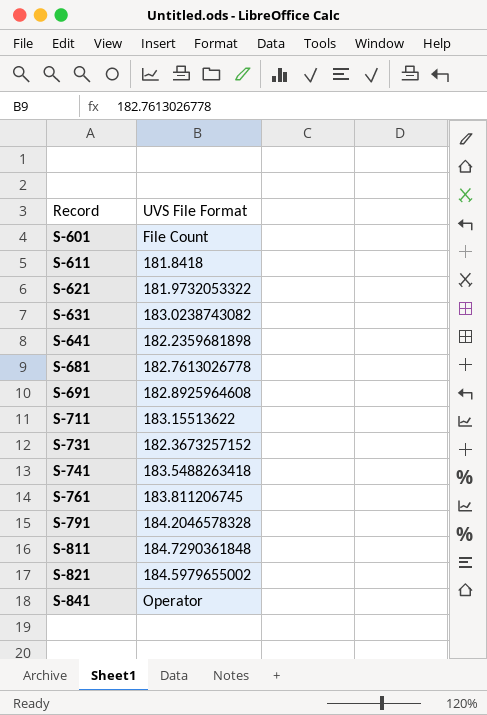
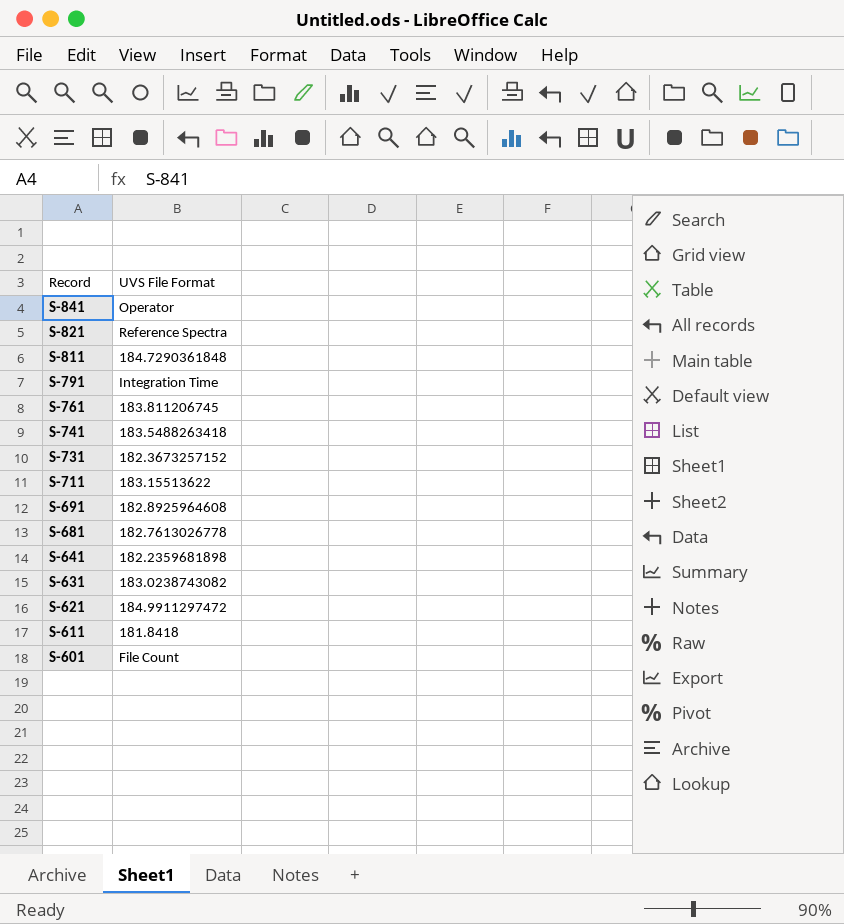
row order: Record ascending -> Record descending
S-821 | UVS File Format: 184.5979655002 -> Reference Spectra
S-791 | UVS File Format: 184.2046578328 -> Integration Time
S-621 | UVS File Format: 181.9732053322 -> 184.9911297472

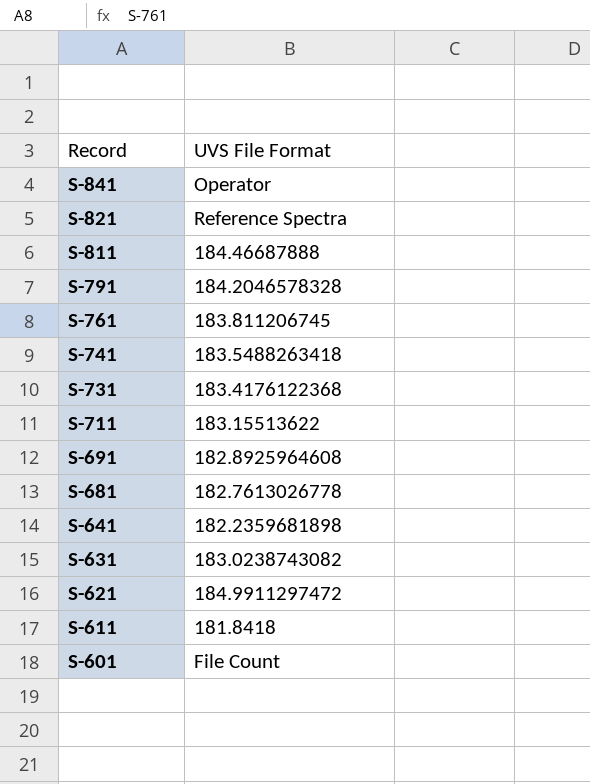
S-811 | UVS File Format: 184.7290361848 -> 184.46687888
S-791 | UVS File Format: Integration Time -> 184.2046578328
S-731 | UVS File Format: 182.3673257152 -> 183.4176122368

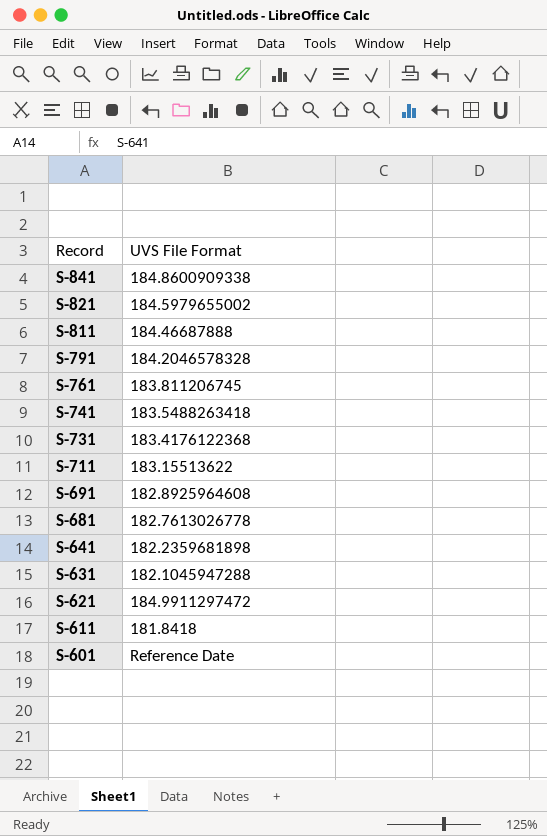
S-841 | UVS File Format: Operator -> 184.8600909338
S-821 | UVS File Format: Reference Spectra -> 184.5979655002
S-631 | UVS File Format: 183.0238743082 -> 182.1045947288
S-601 | UVS File Format: File Count -> Reference Date

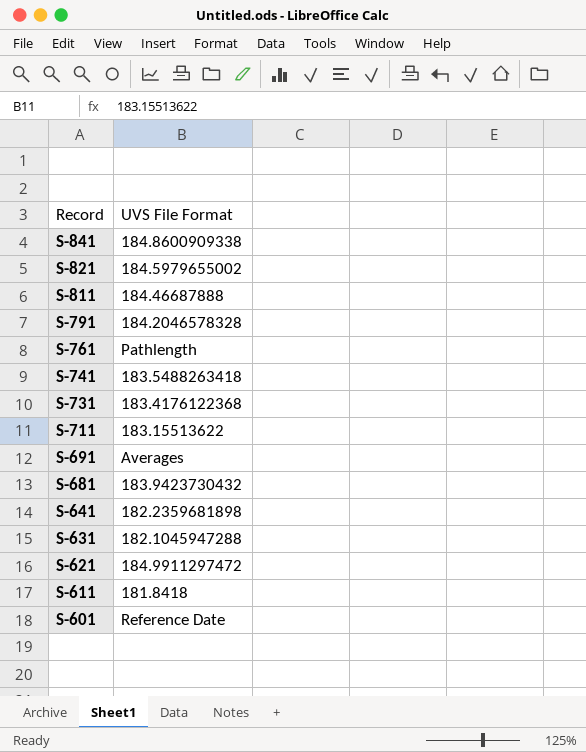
S-761 | UVS File Format: 183.811206745 -> Pathlength
S-691 | UVS File Format: 182.8925964608 -> Averages
S-681 | UVS File Format: 182.7613026778 -> 183.9423730432

